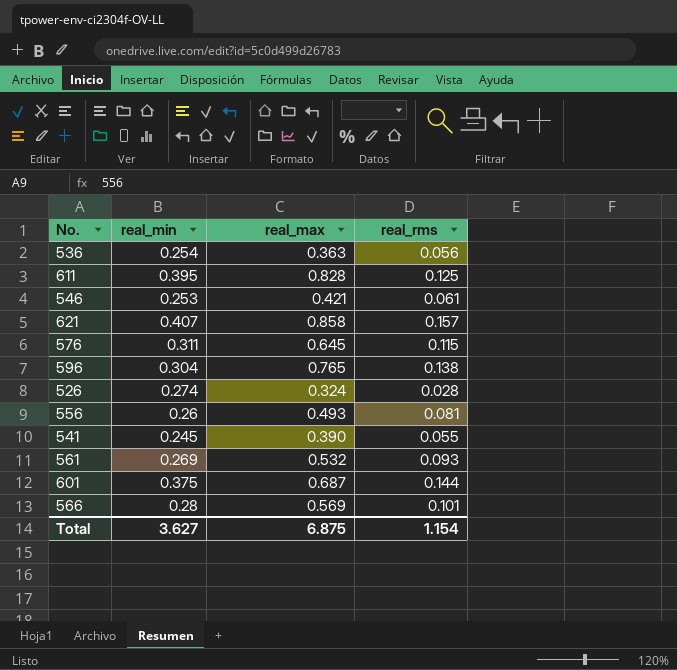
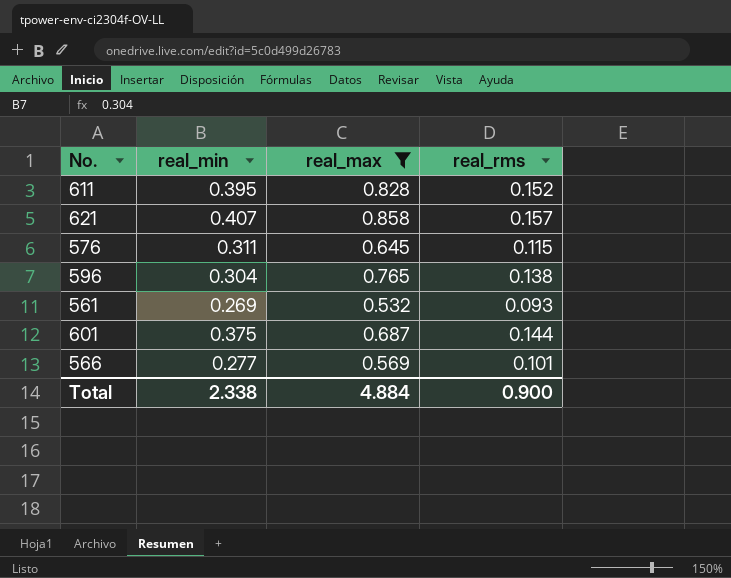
filter: none -> real_max >= 0.532
611 | real_rms: 0.125 -> 0.152
566 | real_min: 0.28 -> 0.277
Total | real_min: 3.627 -> 2.338
Total | real_max: 6.875 -> 4.884
Total | real_rms: 1.154 -> 0.900

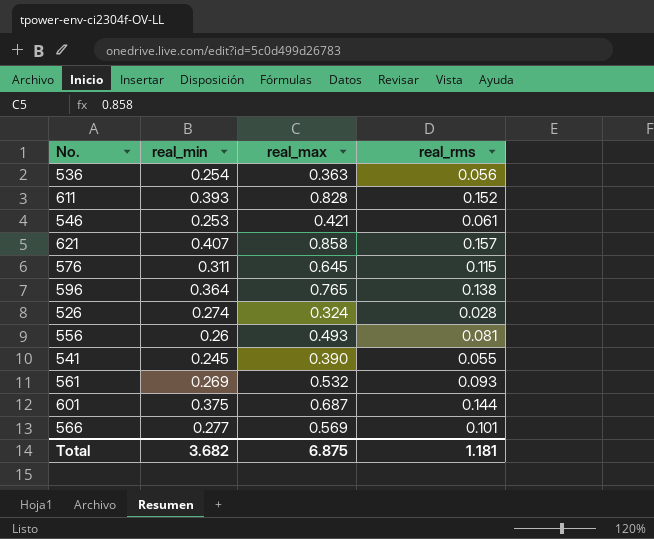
filter: real_max >= 0.532 -> none
611 | real_min: 0.395 -> 0.393
596 | real_min: 0.304 -> 0.364
Total | real_min: 2.338 -> 3.682
Total | real_max: 4.884 -> 6.875
Total | real_rms: 0.900 -> 1.181

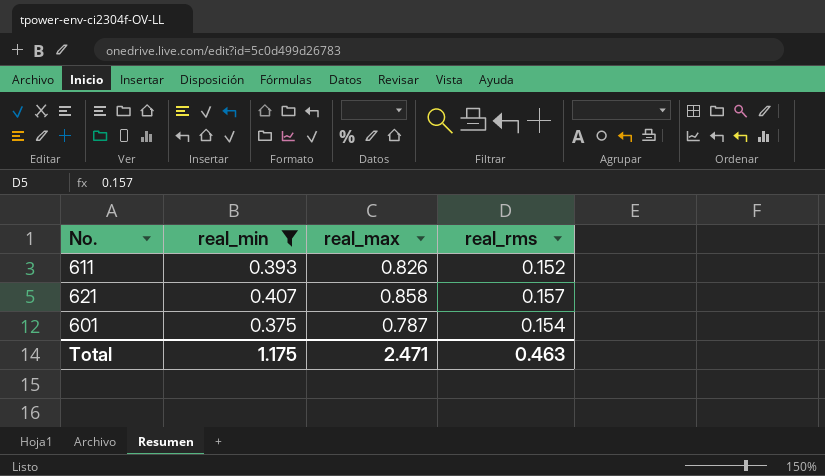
filter: none -> real_min >= 0.375
611 | real_max: 0.828 -> 0.826
601 | real_max: 0.687 -> 0.787
601 | real_rms: 0.144 -> 0.154
Total | real_min: 3.682 -> 1.175
Total | real_max: 6.875 -> 2.471
Total | real_rms: 1.181 -> 0.463

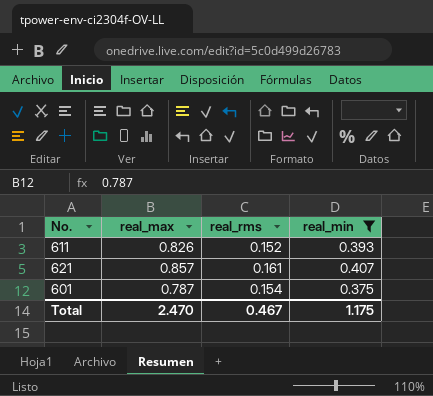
column real_min | position: 2 -> 4
621 | real_max: 0.858 -> 0.857
621 | real_rms: 0.157 -> 0.161
Total | real_max: 2.471 -> 2.470
Total | real_rms: 0.463 -> 0.467

